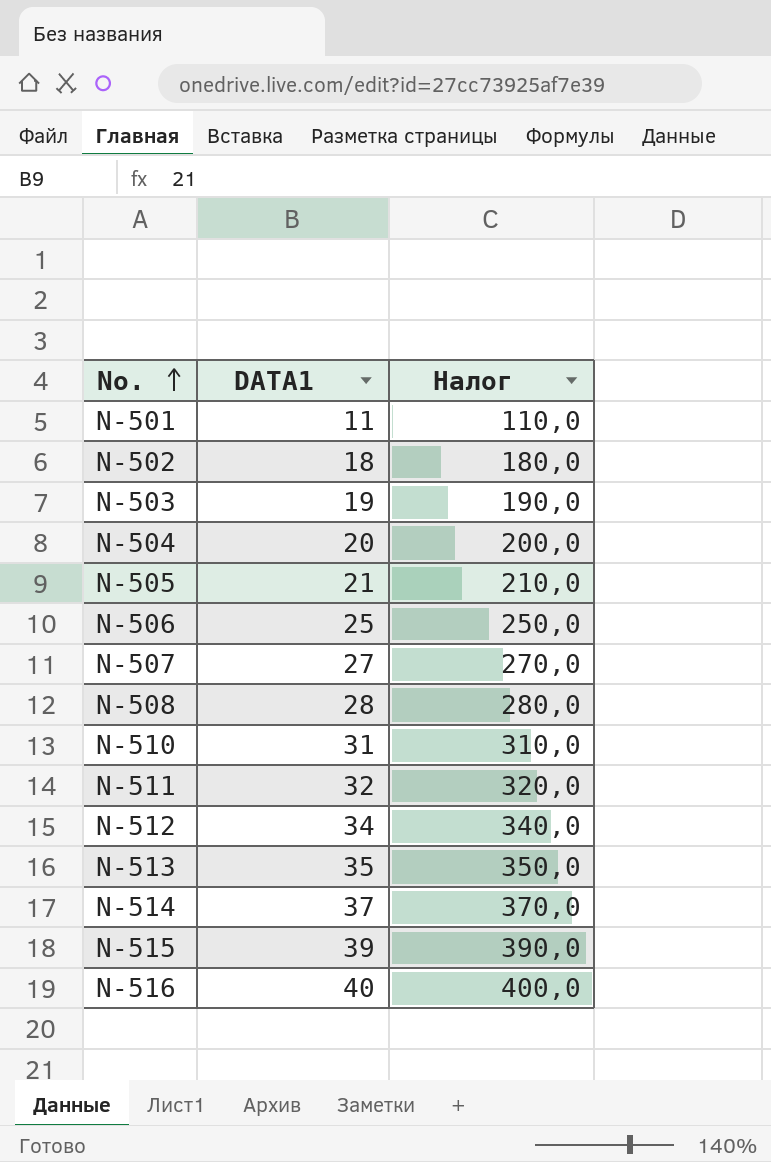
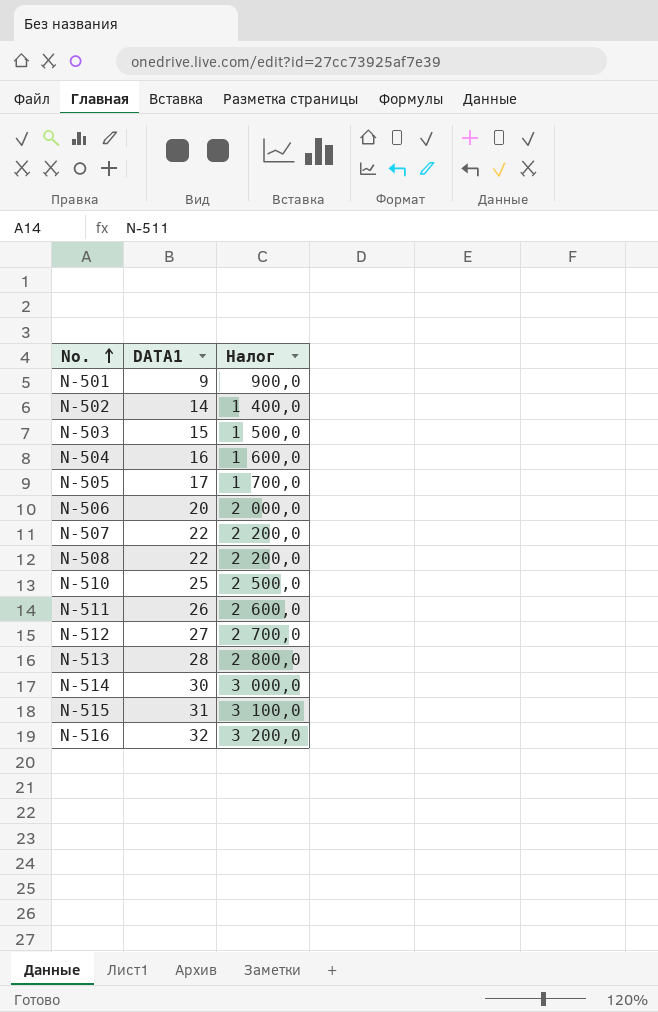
column Налог | formula: [DATA1] * 10 -> [DATA1] * 100
N-501 | DATA1: 11 -> 9
N-502 | DATA1: 18 -> 14
N-503 | DATA1: 19 -> 15
N-504 | DATA1: 20 -> 16
N-505 | DATA1: 21 -> 17
N-506 | DATA1: 25 -> 20
N-507 | DATA1: 27 -> 22
N-508 | DATA1: 28 -> 22
N-510 | DATA1: 31 -> 25
N-511 | DATA1: 32 -> 26
N-512 | DATA1: 34 -> 27
N-513 | DATA1: 35 -> 28
N-514 | DATA1: 37 -> 30
N-515 | DATA1: 39 -> 31
N-516 | DATA1: 40 -> 32

